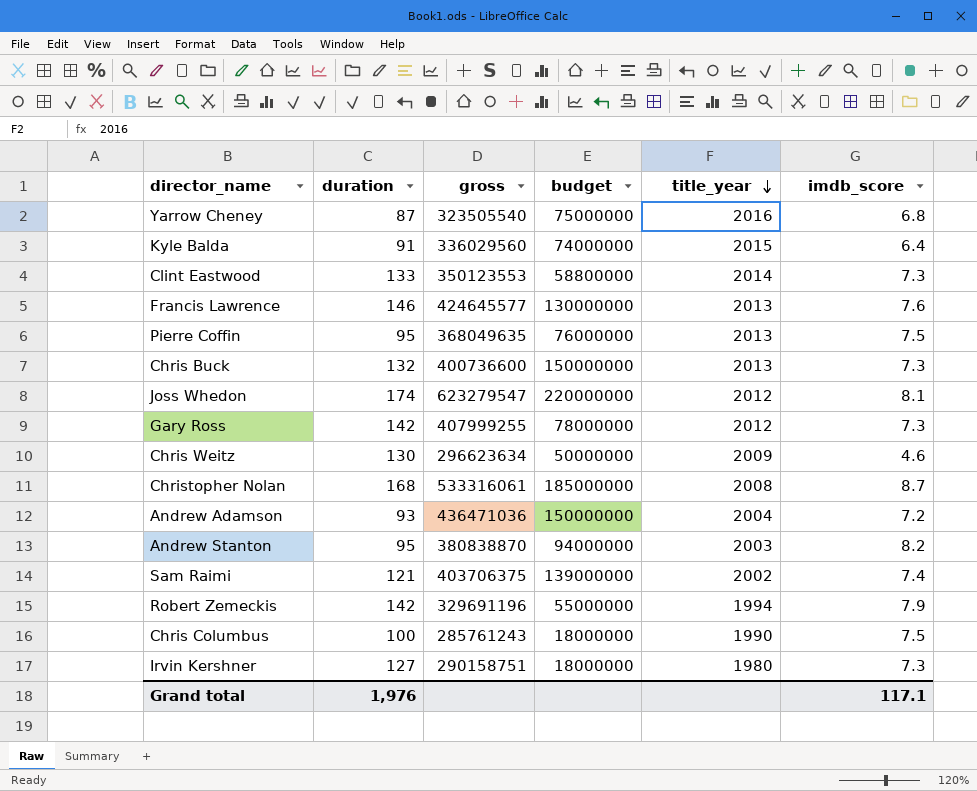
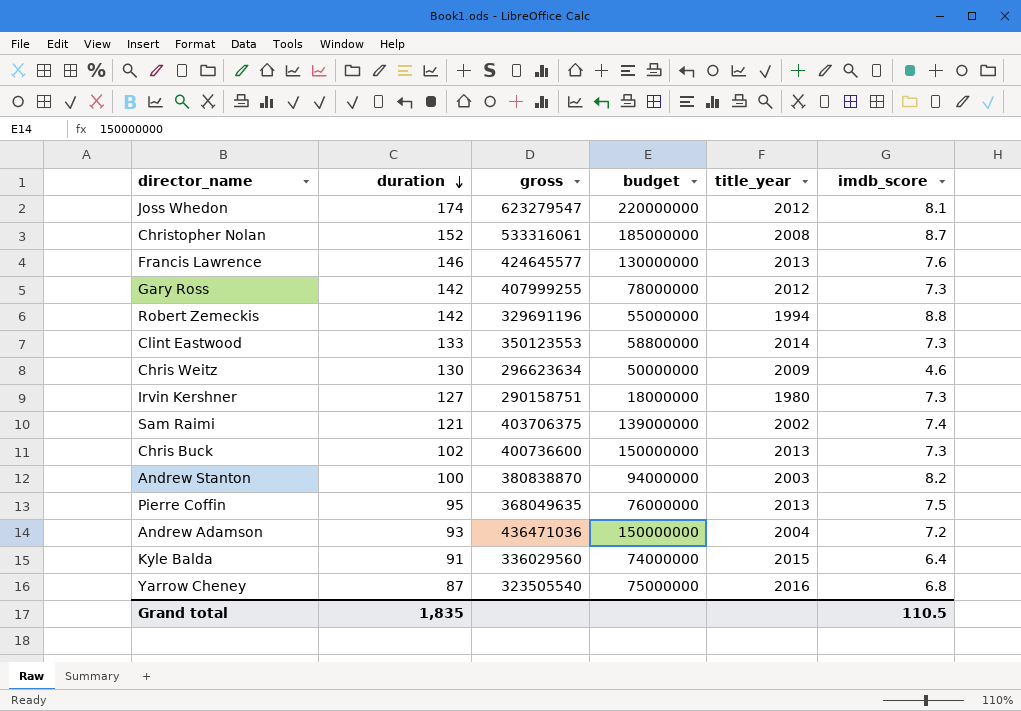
row order: title_year descending -> duration descending
row Chris Columbus: 100 | 285761243 | 18000000 | 1990 | 7.5 -> none
Christopher Nolan | duration: 168 -> 152
Robert Zemeckis | imdb_score: 7.9 -> 8.8
Chris Buck | duration: 132 -> 102
Andrew Stanton | duration: 95 -> 100
Grand total | duration: 1,976 -> 1,835
Grand total | imdb_score: 117.1 -> 110.5

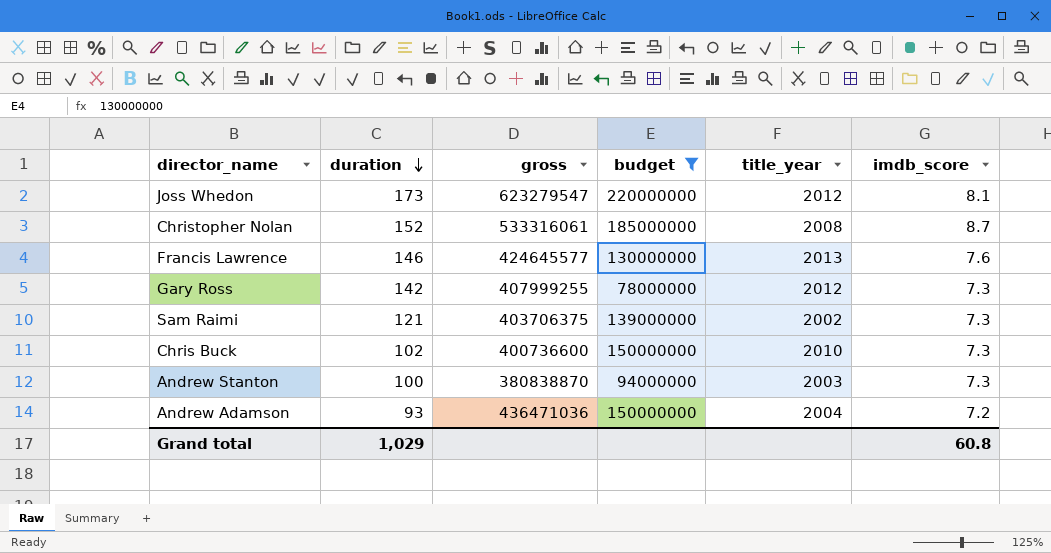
filter: none -> budget >= 78000000
Joss Whedon | duration: 174 -> 173
Sam Raimi | imdb_score: 7.4 -> 7.3
Chris Buck | title_year: 2013 -> 2010
Andrew Stanton | imdb_score: 8.2 -> 7.3
Grand total | duration: 1,835 -> 1,029
Grand total | imdb_score: 110.5 -> 60.8

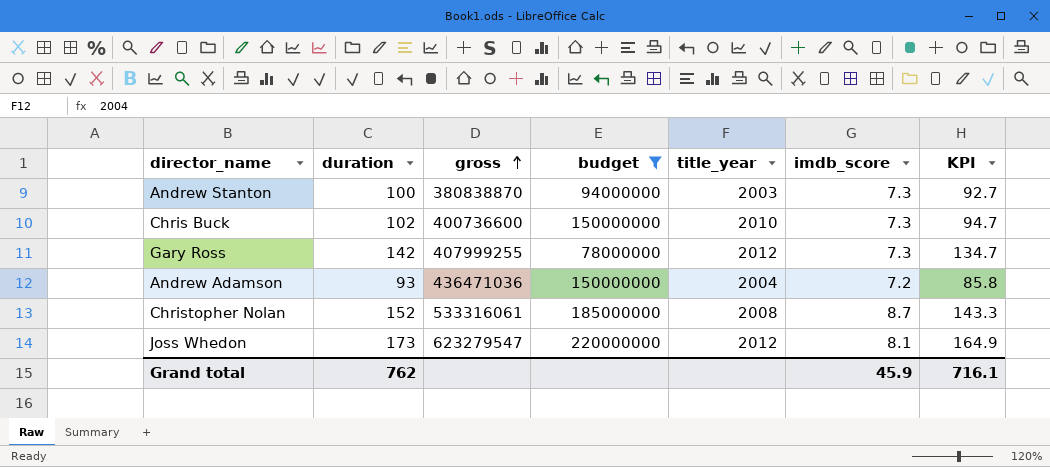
row order: duration descending -> gross ascending
column KPI | formula: none -> [duration] - [imdb_score]
row Francis Lawrence: 146 | 424645577 | 130000000 | 2013 | 7.6 -> none
row Sam Raimi: 121 | 403706375 | 139000000 | 2002 | 7.3 -> none
Grand total | duration: 1,029 -> 762
Grand total | imdb_score: 60.8 -> 45.9

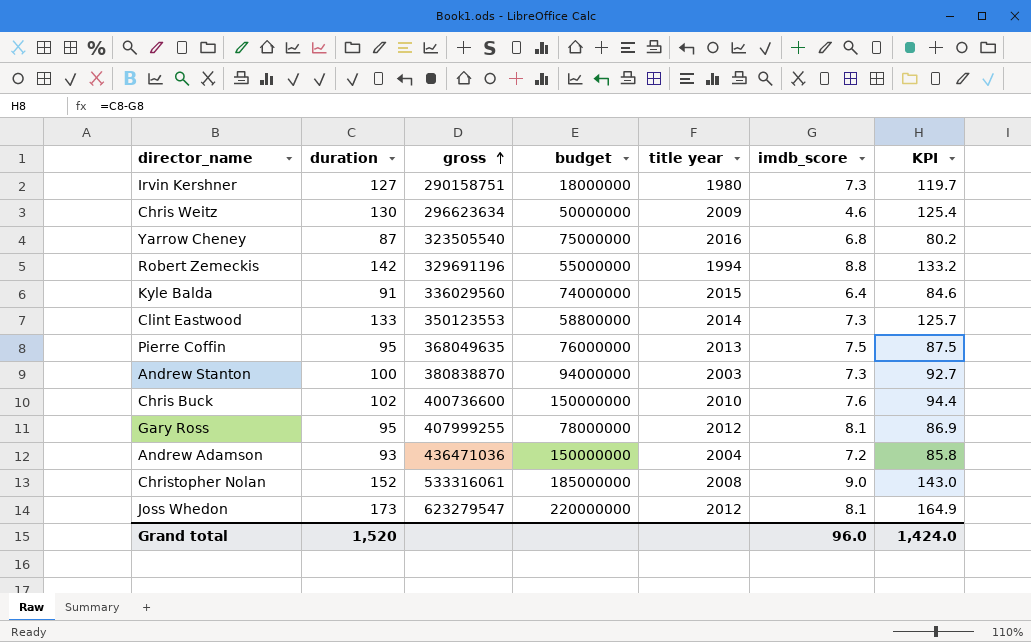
filter: budget >= 78000000 -> none
column name: title_year -> title year
Chris Buck | imdb_score: 7.3 -> 7.6
Chris Buck | KPI: 94.7 -> 94.4
Gary Ross | duration: 142 -> 95
Gary Ross | imdb_score: 7.3 -> 8.1
Gary Ross | KPI: 134.7 -> 86.9
Christopher Nolan | imdb_score: 8.7 -> 9.0
Christopher Nolan | KPI: 143.3 -> 143.0
Grand total | duration: 762 -> 1,520
Grand total | imdb_score: 45.9 -> 96.0
Grand total | KPI: 716.1 -> 1,424.0

